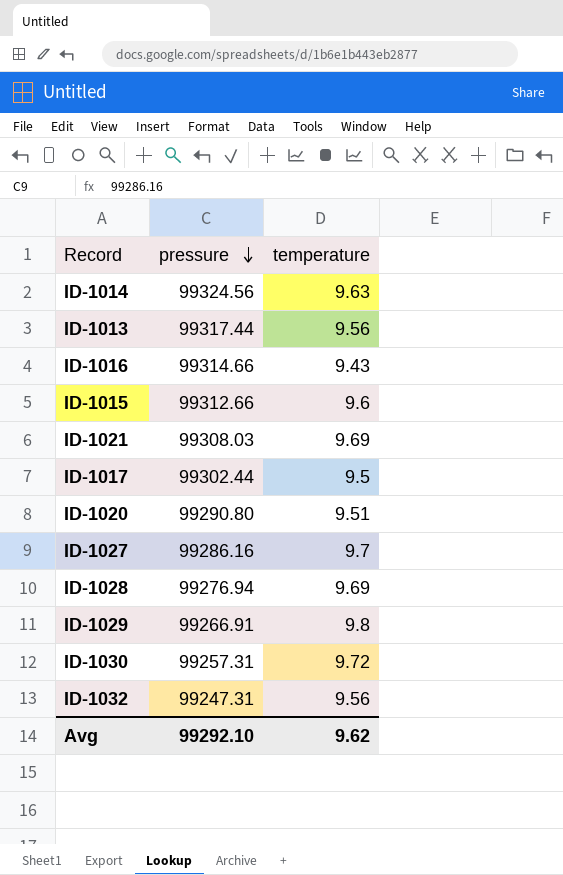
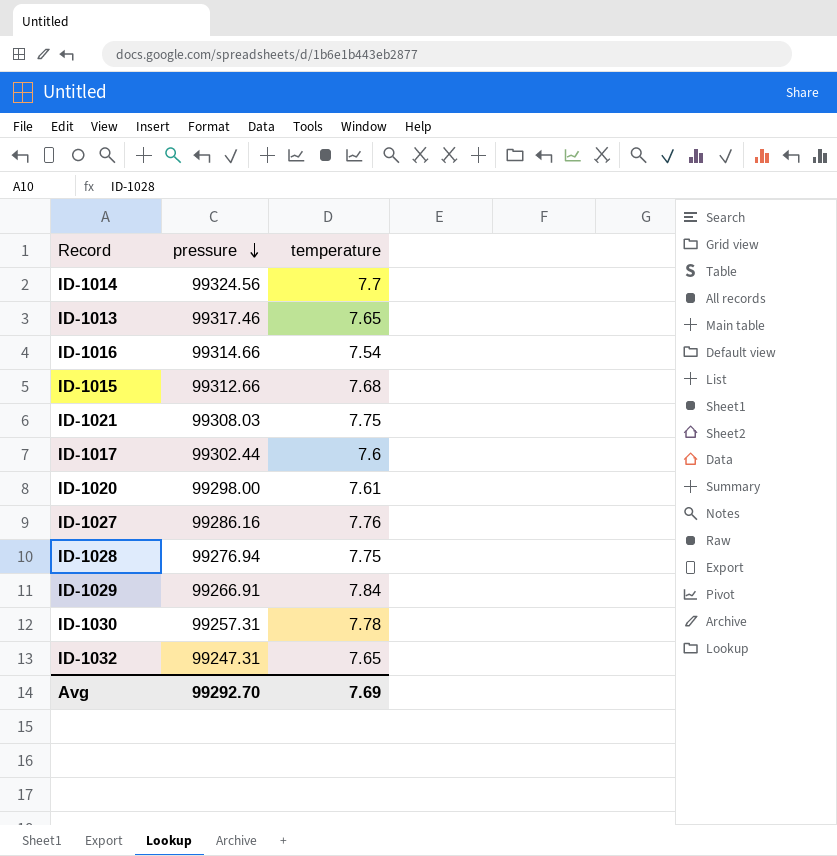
ID-1014 | temperature: 9.63 -> 7.7
ID-1013 | pressure: 99317.44 -> 99317.46
ID-1013 | temperature: 9.56 -> 7.65
ID-1016 | temperature: 9.43 -> 7.54
ID-1015 | temperature: 9.6 -> 7.68
ID-1021 | temperature: 9.69 -> 7.75
ID-1017 | temperature: 9.5 -> 7.6
ID-1020 | pressure: 99290.80 -> 99298.00
ID-1020 | temperature: 9.51 -> 7.61
ID-1027 | temperature: 9.7 -> 7.76
ID-1028 | temperature: 9.69 -> 7.75
ID-1029 | temperature: 9.8 -> 7.84
ID-1030 | temperature: 9.72 -> 7.78
ID-1032 | temperature: 9.56 -> 7.65
Avg | pressure: 99292.10 -> 99292.70
Avg | temperature: 9.62 -> 7.69

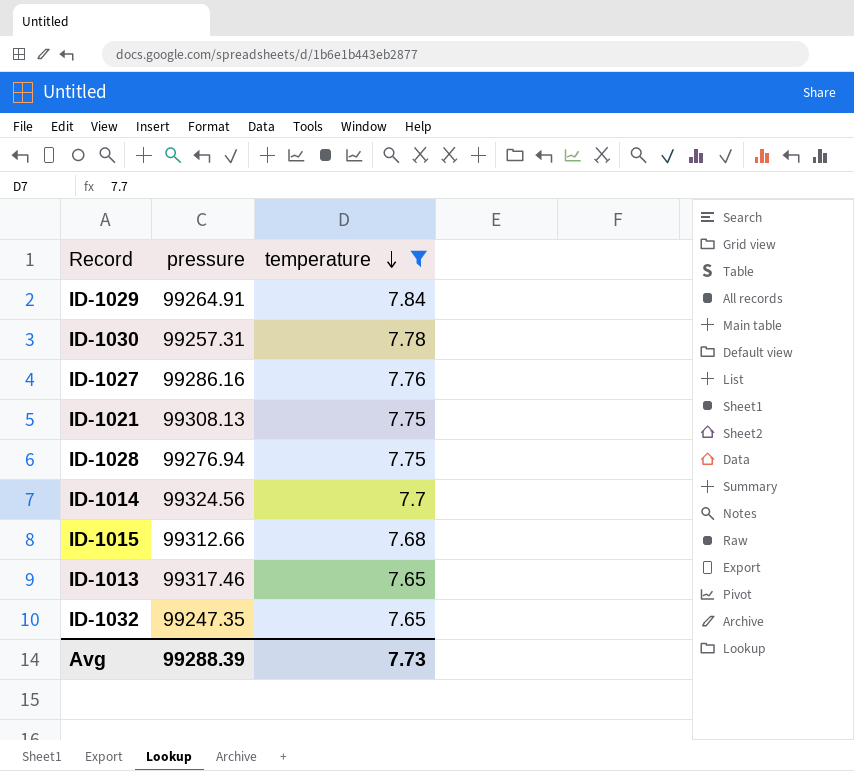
filter: none -> temperature >= 7.65
row order: pressure descending -> temperature descending
ID-1029 | pressure: 99266.91 -> 99264.91
ID-1021 | pressure: 99308.03 -> 99308.13
ID-1032 | pressure: 99247.31 -> 99247.35
Avg | pressure: 99292.70 -> 99288.39
Avg | temperature: 7.69 -> 7.73

